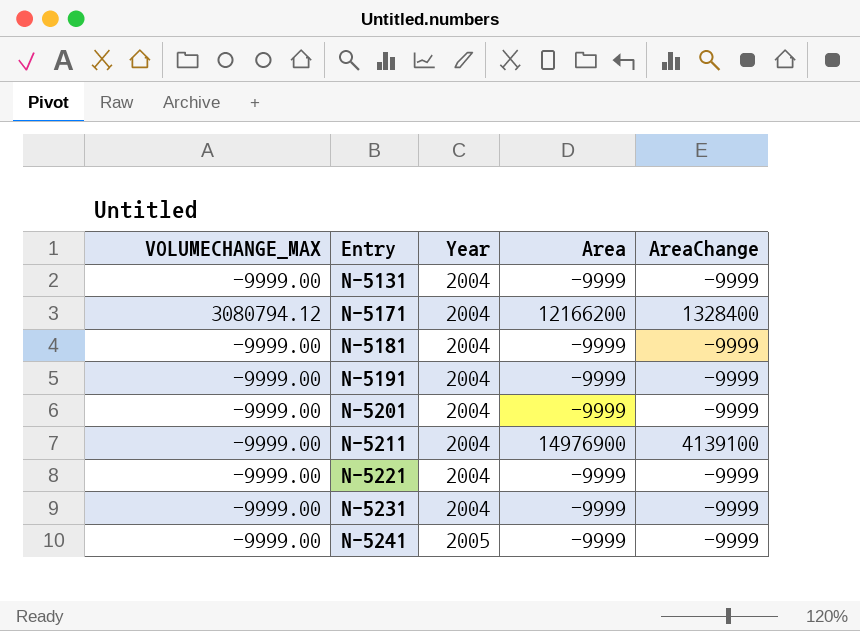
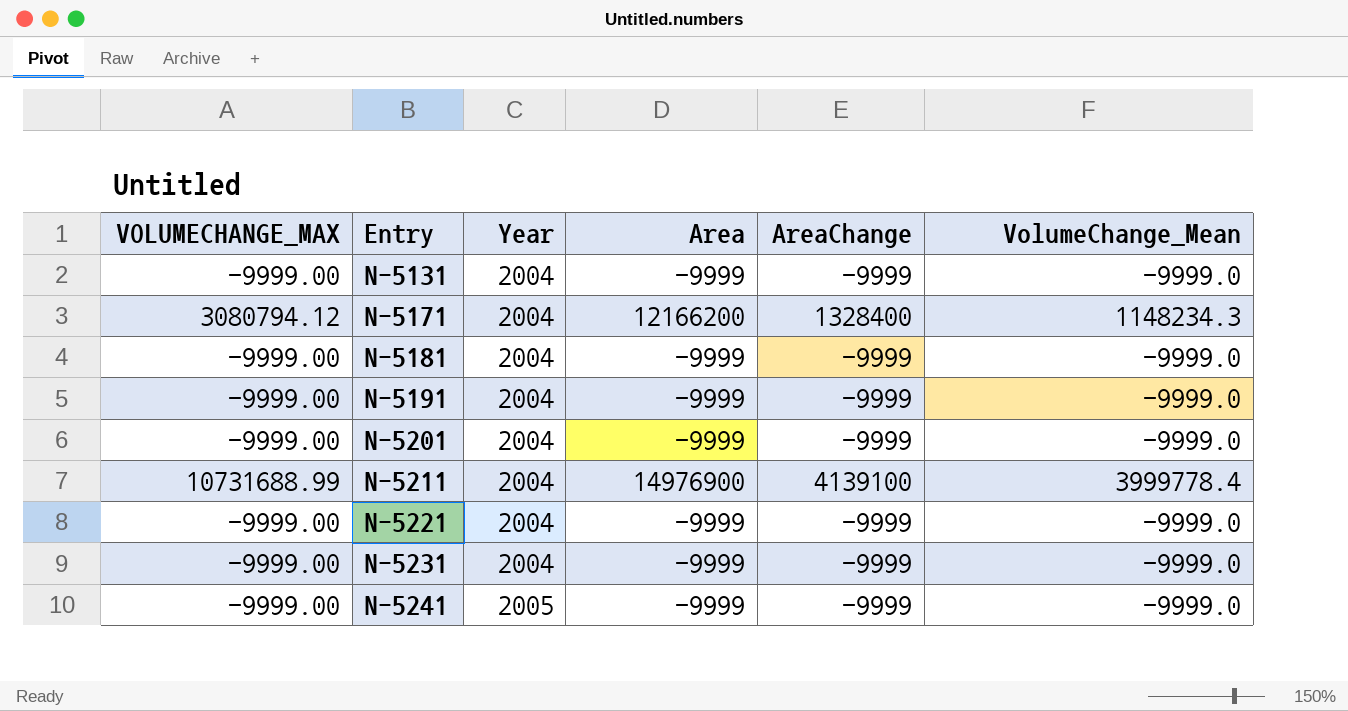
column VolumeChange_Mean | position: none -> 6
N-5211 | VOLUMECHANGE_MAX: -9999.00 -> 10731688.99

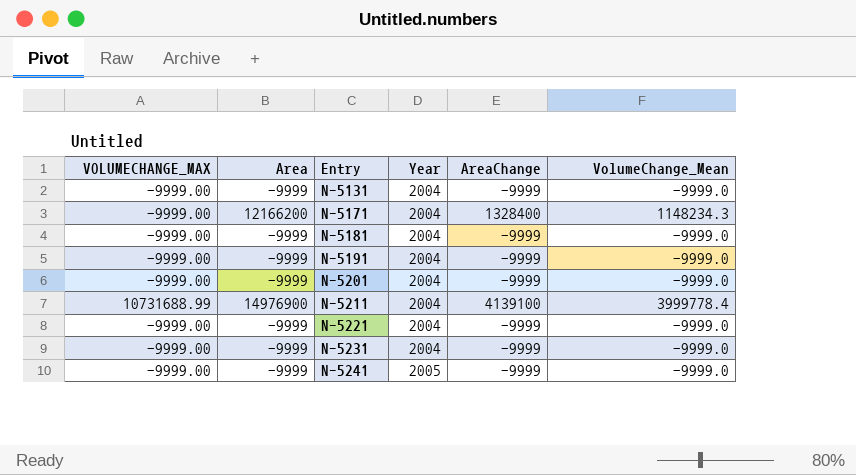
column Area | position: 4 -> 2
N-5171 | VOLUMECHANGE_MAX: 3080794.12 -> -9999.00

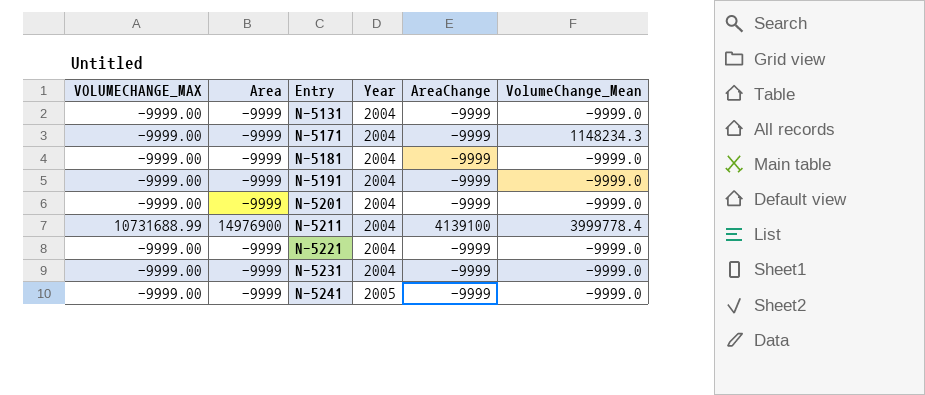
N-5171 | Area: 12166200 -> -9999
N-5171 | AreaChange: 1328400 -> -9999

